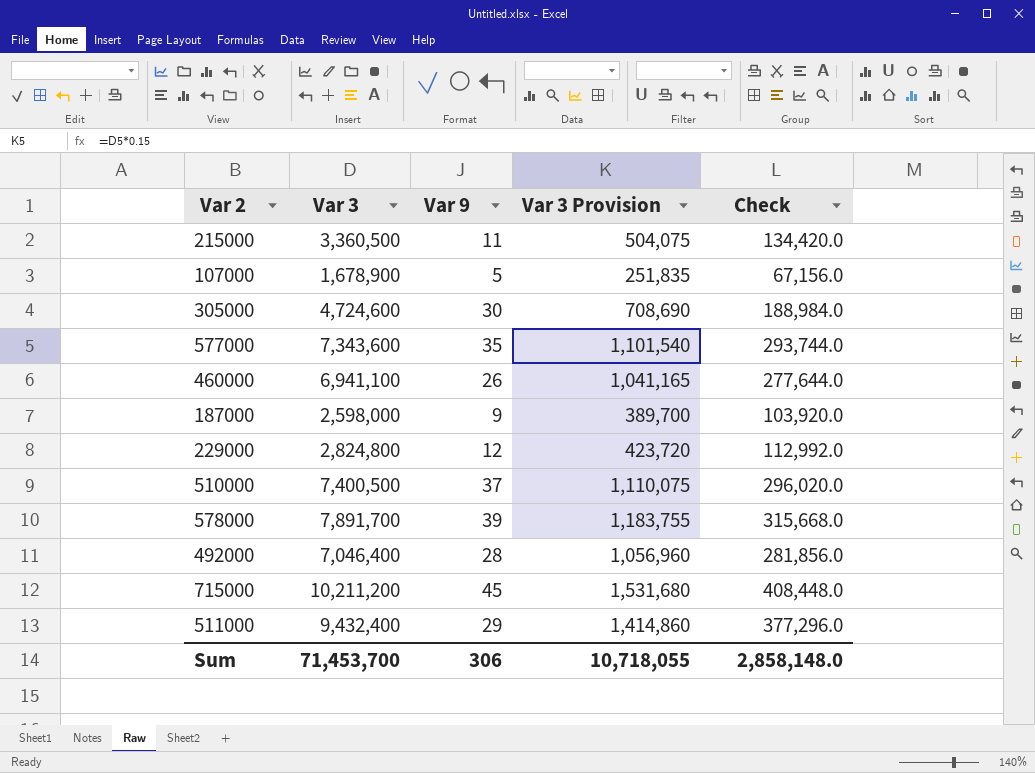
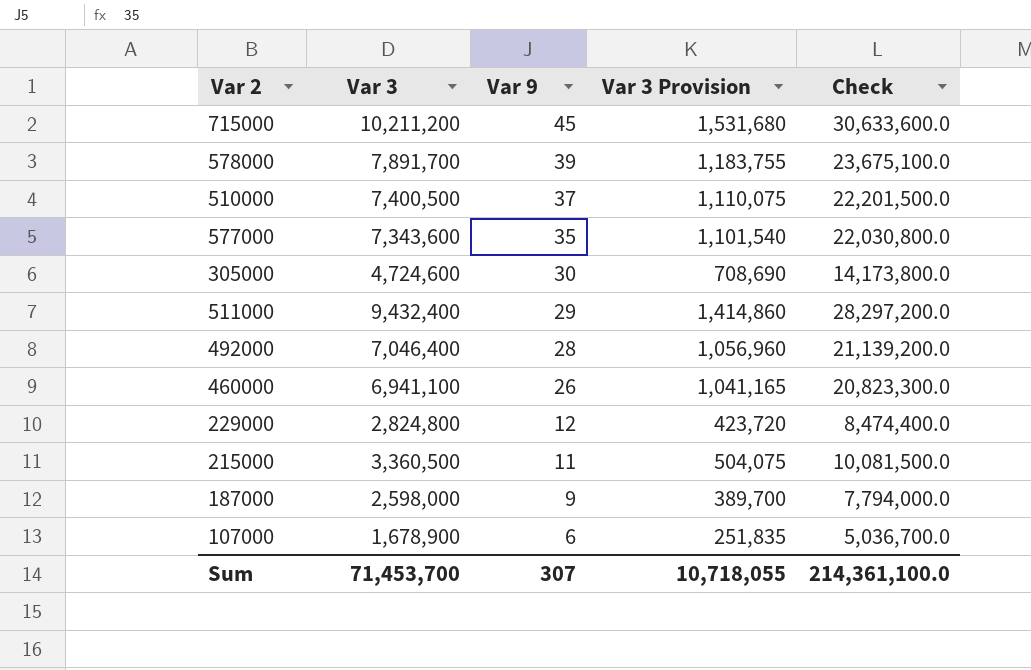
row order: none -> Var 9 descending
column Check | formula: [Var 3] * 0.04 -> [Var 3] * 3
107000 | Var 9: 5 -> 6
Sum | Var 9: 306 -> 307
Sum | Check: 2,858,148.0 -> 214,361,100.0

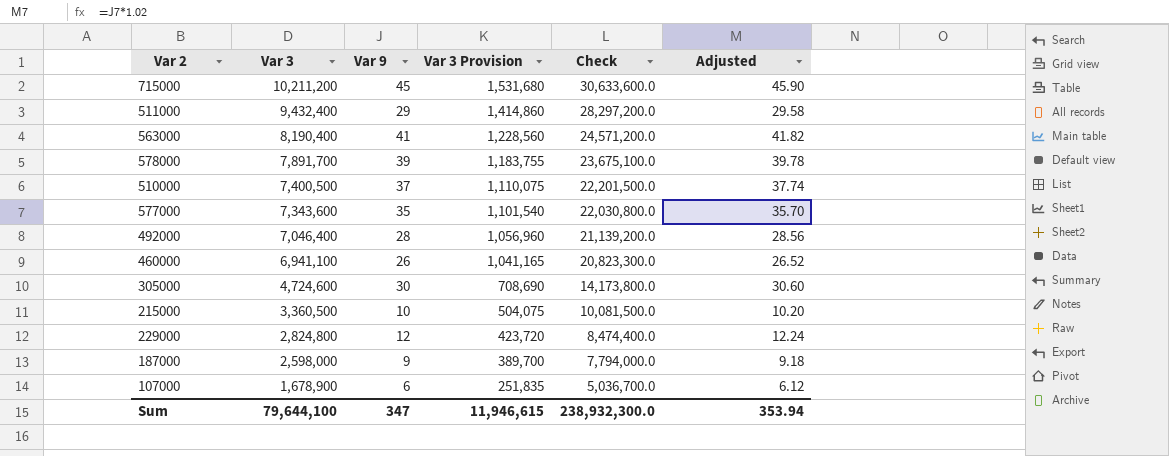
row order: Var 9 descending -> Var 3 descending
column Adjusted | formula: none -> [Var 9] * 1.02
row 563000: none -> 8,190,400 | 41 | 1,228,560 | 24,571,200.0 | 41.82
215000 | Var 9: 11 -> 10
Sum | Var 3: 71,453,700 -> 79,644,100
Sum | Var 9: 307 -> 347
Sum | Var 3 Provision: 10,718,055 -> 11,946,615
Sum | Check: 214,361,100.0 -> 238,932,300.0

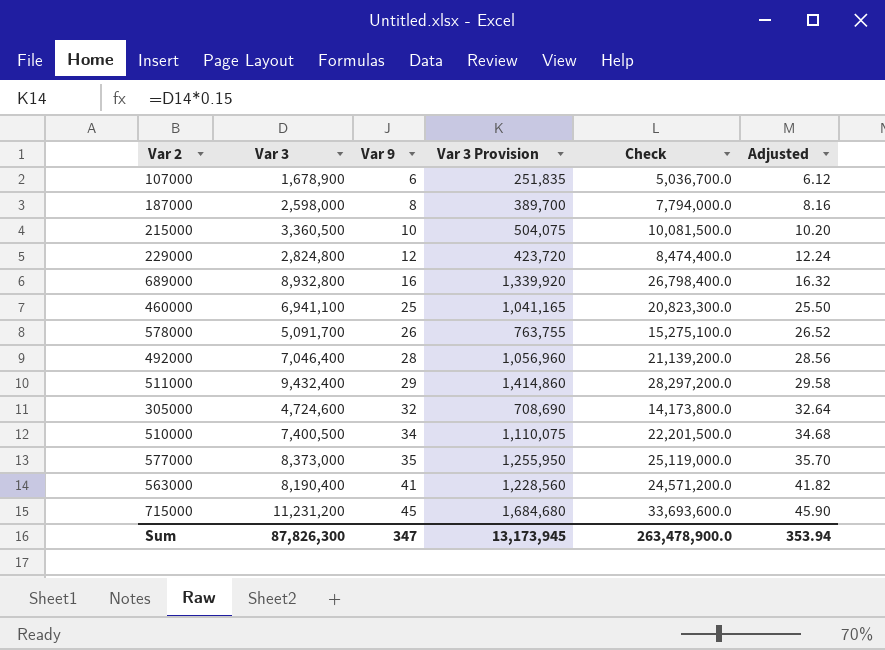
row order: Var 3 descending -> Var 9 ascending
187000 | Var 9: 9 -> 8
187000 | Adjusted: 9.18 -> 8.16
row 689000: none -> 8,932,800 | 16 | 1,339,920 | 26,798,400.0 | 16.32
460000 | Var 9: 26 -> 25
460000 | Adjusted: 26.52 -> 25.50
578000 | Var 3: 7,891,700 -> 5,091,700
578000 | Var 9: 39 -> 26
578000 | Var 3 Provision: 1,183,755 -> 763,755
578000 | Check: 23,675,100.0 -> 15,275,100.0
578000 | Adjusted: 39.78 -> 26.52
305000 | Var 9: 30 -> 32
305000 | Adjusted: 30.60 -> 32.64
510000 | Var 9: 37 -> 34
510000 | Adjusted: 37.74 -> 34.68
577000 | Var 3: 7,343,600 -> 8,373,000
577000 | Var 3 Provision: 1,101,540 -> 1,255,950
577000 | Check: 22,030,800.0 -> 25,119,000.0
715000 | Var 3: 10,211,200 -> 11,231,200
715000 | Var 3 Provision: 1,531,680 -> 1,684,680
715000 | Check: 30,633,600.0 -> 33,693,600.0
Sum | Var 3: 79,644,100 -> 87,826,300
Sum | Var 3 Provision: 11,946,615 -> 13,173,945
Sum | Check: 238,932,300.0 -> 263,478,900.0

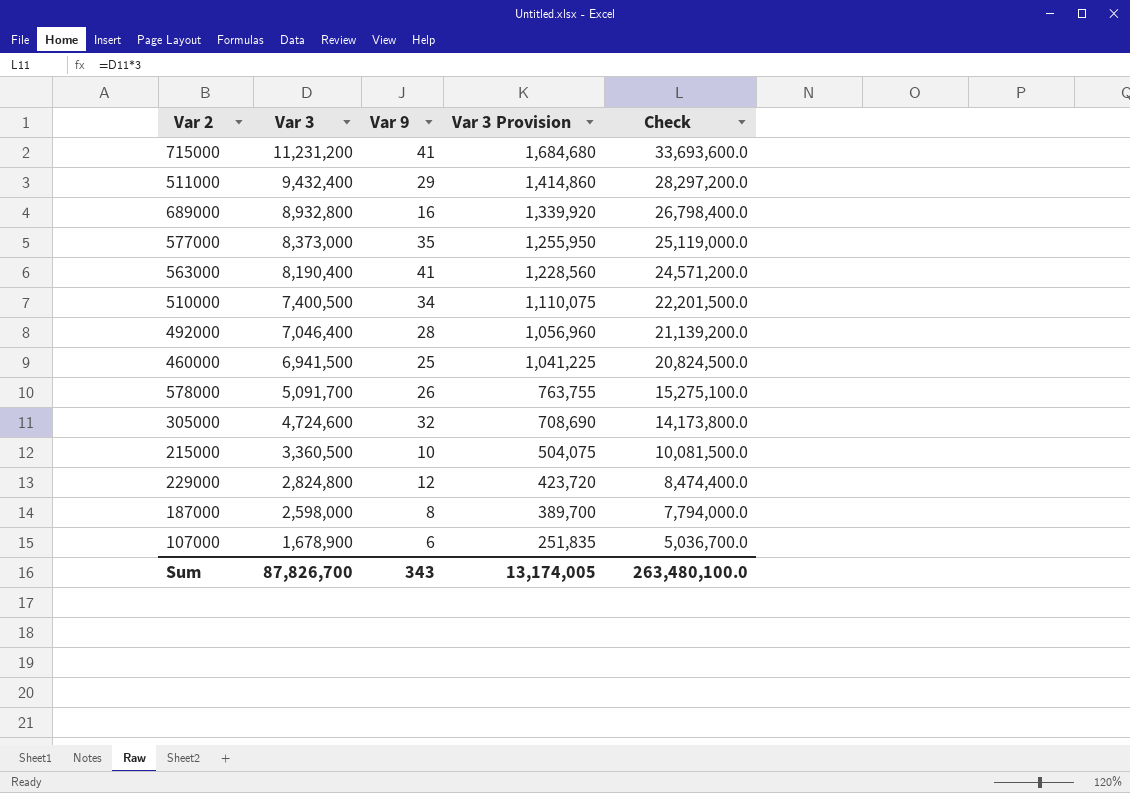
row order: Var 9 ascending -> Var 3 descending
column Adjusted | formula: [Var 9] * 1.02 -> none
715000 | Var 9: 45 -> 41
460000 | Var 3: 6,941,100 -> 6,941,500
460000 | Var 3 Provision: 1,041,165 -> 1,041,225
460000 | Check: 20,823,300.0 -> 20,824,500.0
Sum | Var 3: 87,826,300 -> 87,826,700
Sum | Var 9: 347 -> 343
Sum | Var 3 Provision: 13,173,945 -> 13,174,005
Sum | Check: 263,478,900.0 -> 263,480,100.0

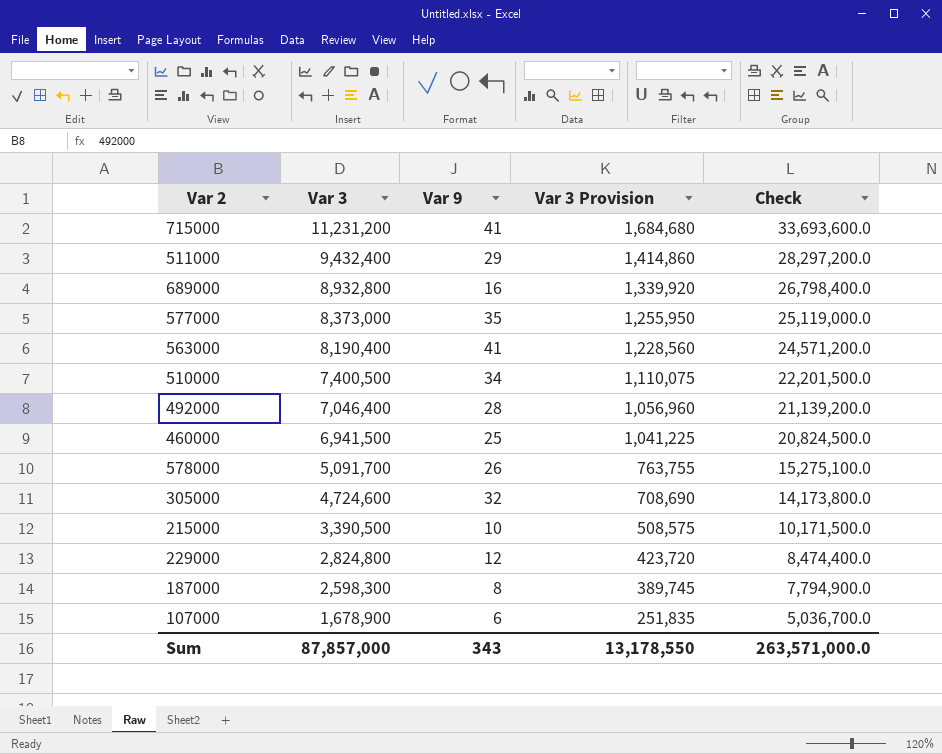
215000 | Var 3: 3,360,500 -> 3,390,500
215000 | Var 3 Provision: 504,075 -> 508,575
215000 | Check: 10,081,500.0 -> 10,171,500.0
187000 | Var 3: 2,598,000 -> 2,598,300
187000 | Var 3 Provision: 389,700 -> 389,745
187000 | Check: 7,794,000.0 -> 7,794,900.0
Sum | Var 3: 87,826,700 -> 87,857,000
Sum | Var 3 Provision: 13,174,005 -> 13,178,550
Sum | Check: 263,480,100.0 -> 263,571,000.0

